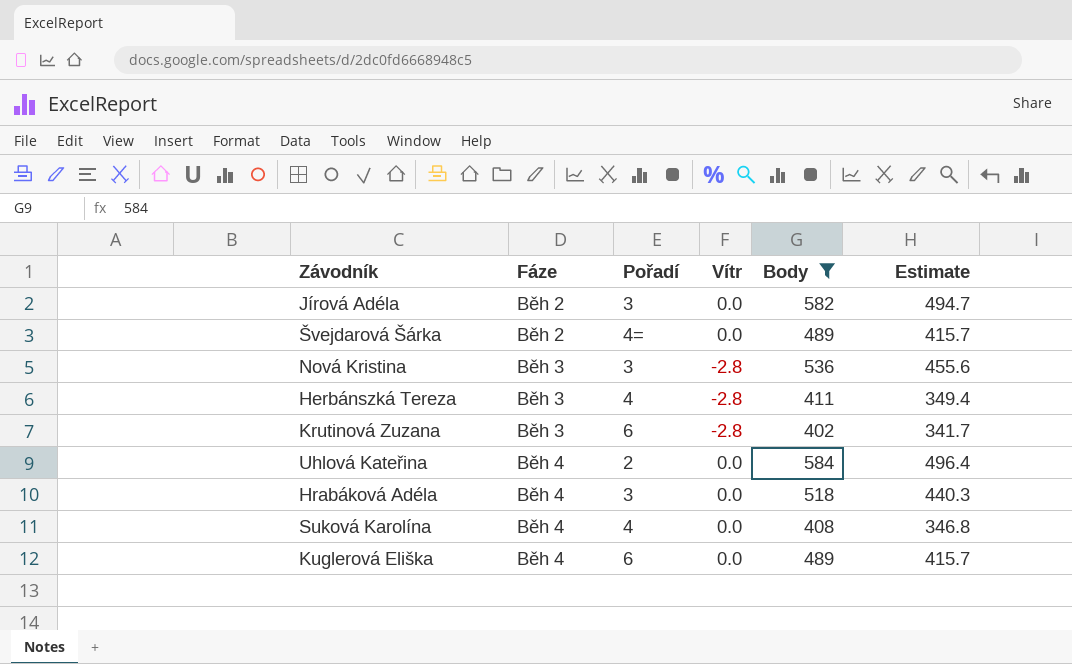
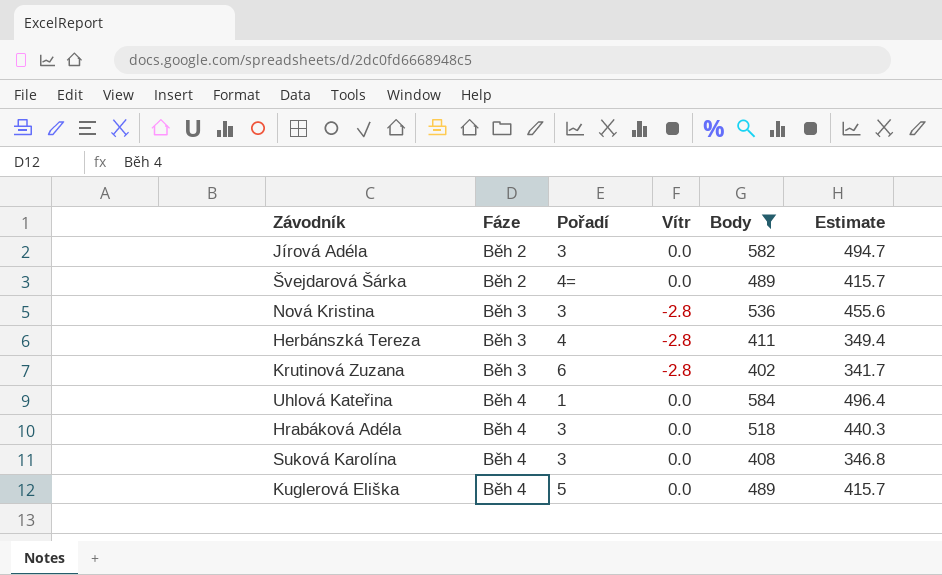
Uhlová Kateřina | Pořadí: 2 -> 1
Suková Karolína | Pořadí: 4 -> 3
Kuglerová Eliška | Pořadí: 6 -> 5

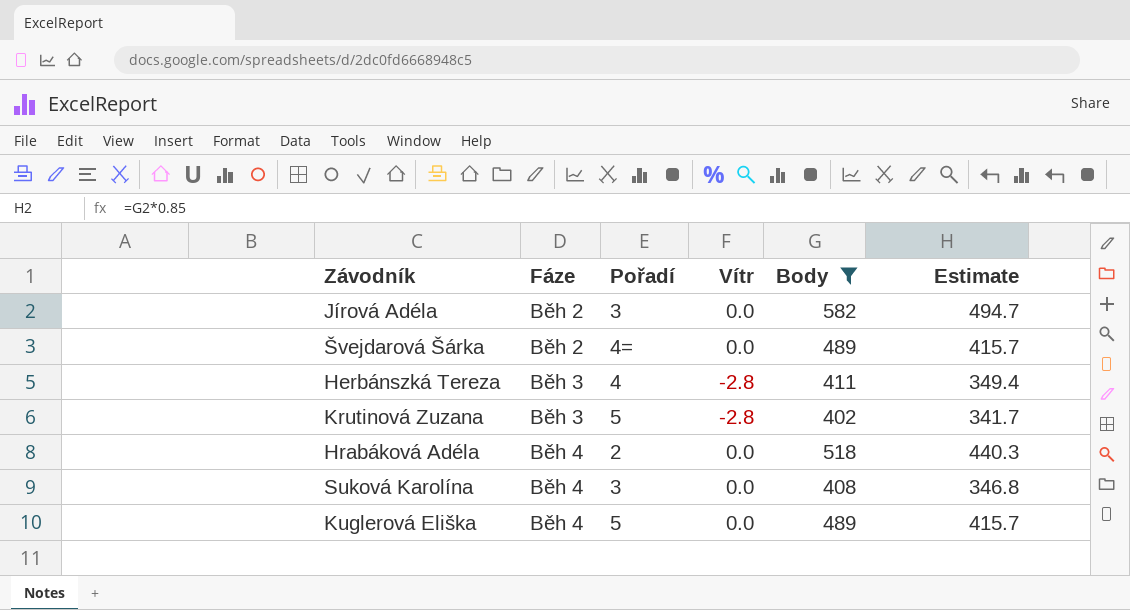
row Nová Kristina: Běh 3 | 3 | -2.8 | 536 | 455.6 -> none
row Uhlová Kateřina: Běh 4 | 1 | 0.0 | 584 | 496.4 -> none
Krutinová Zuzana | Pořadí: 6 -> 5
Hrabáková Adéla | Pořadí: 3 -> 2

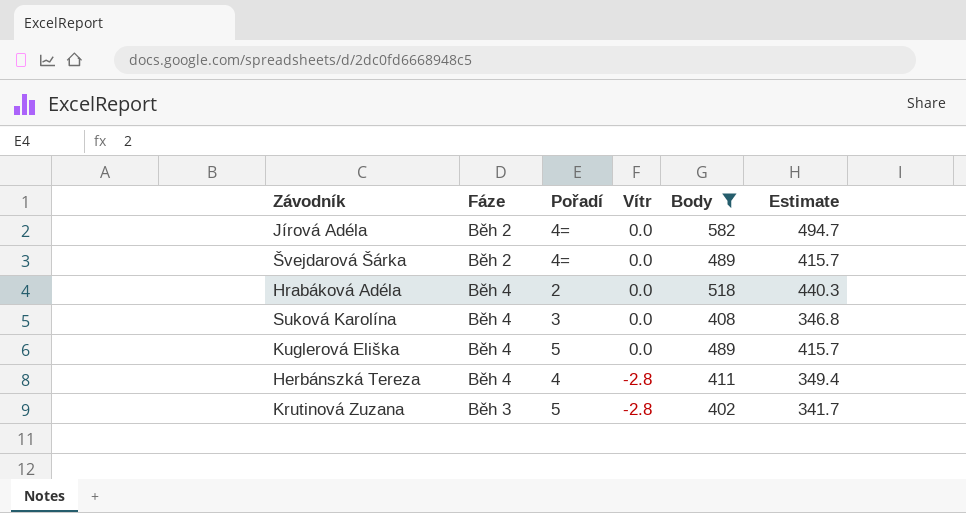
row order: Fáze ascending -> Vítr descending
Jírová Adéla | Pořadí: 3 -> 4=
Herbánszká Tereza | Fáze: Běh 3 -> Běh 4

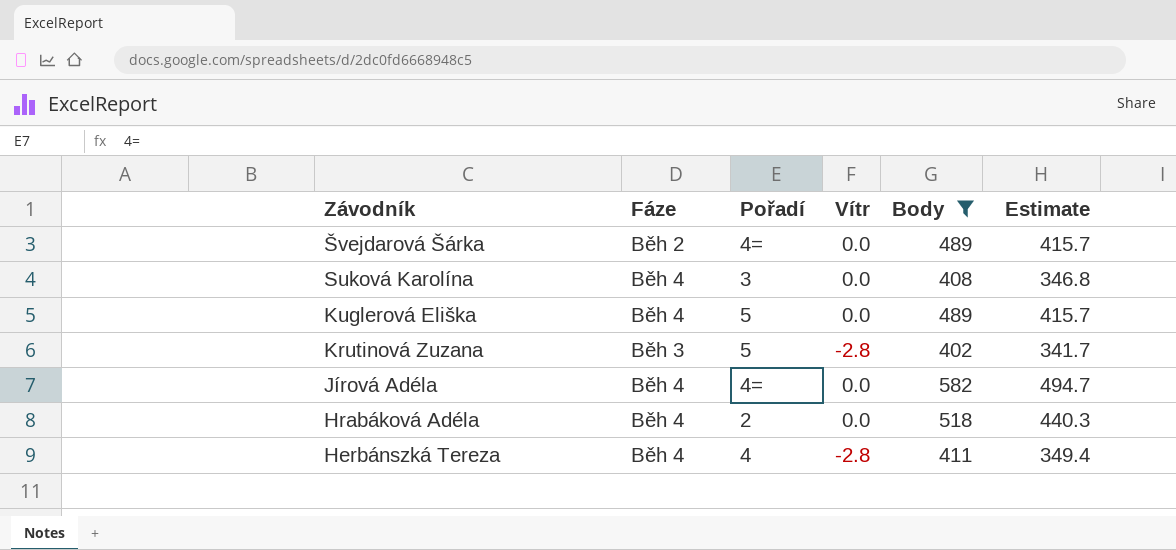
row order: Vítr descending -> Závodník descending
Jírová Adéla | Fáze: Běh 2 -> Běh 4

